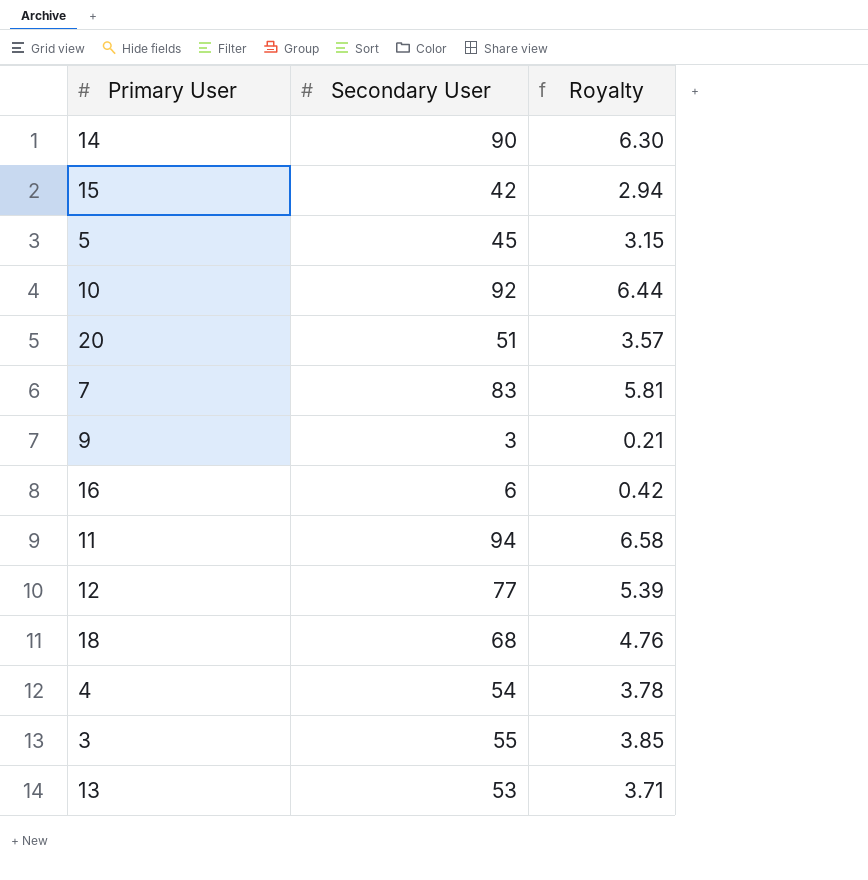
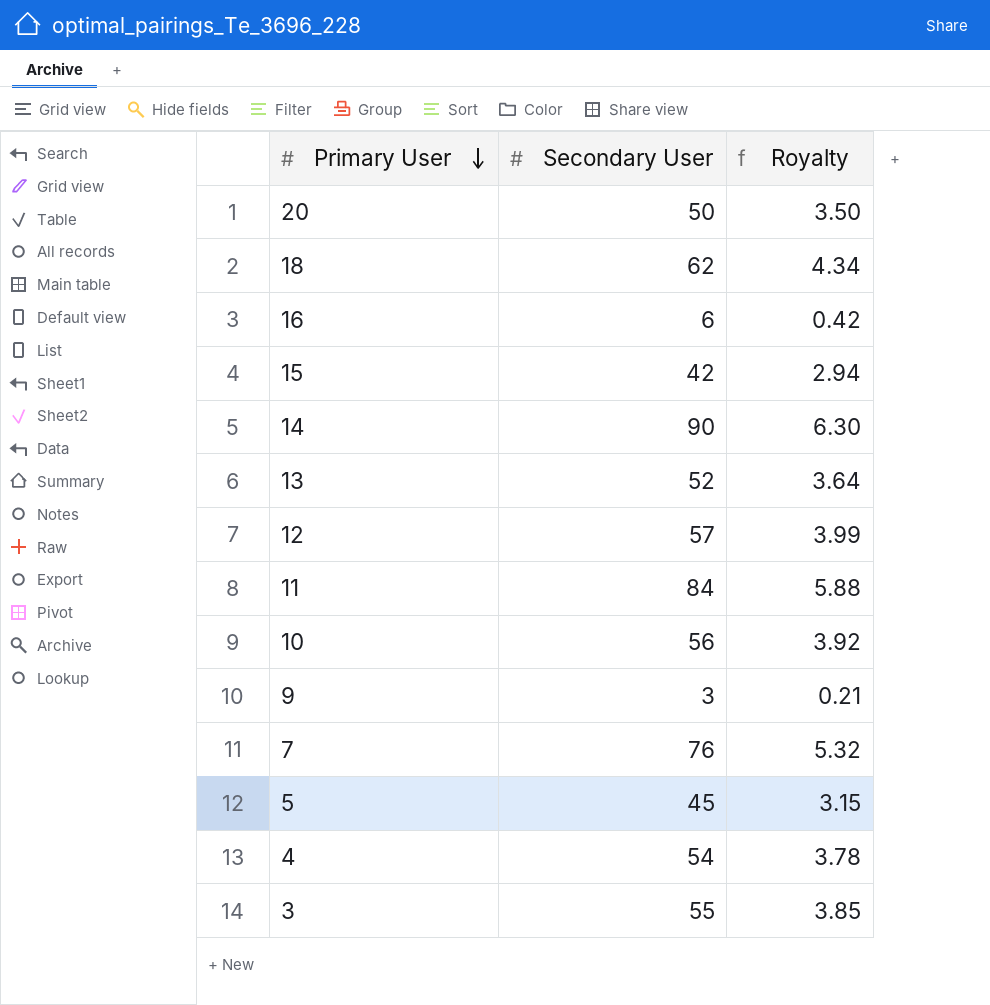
row order: none -> Primary User descending
20 | Secondary User: 51 -> 50
20 | Royalty: 3.57 -> 3.50
18 | Secondary User: 68 -> 62
18 | Royalty: 4.76 -> 4.34
13 | Secondary User: 53 -> 52
13 | Royalty: 3.71 -> 3.64
12 | Secondary User: 77 -> 57
12 | Royalty: 5.39 -> 3.99
11 | Secondary User: 94 -> 84
11 | Royalty: 6.58 -> 5.88
10 | Secondary User: 92 -> 56
10 | Royalty: 6.44 -> 3.92
7 | Secondary User: 83 -> 76
7 | Royalty: 5.81 -> 5.32

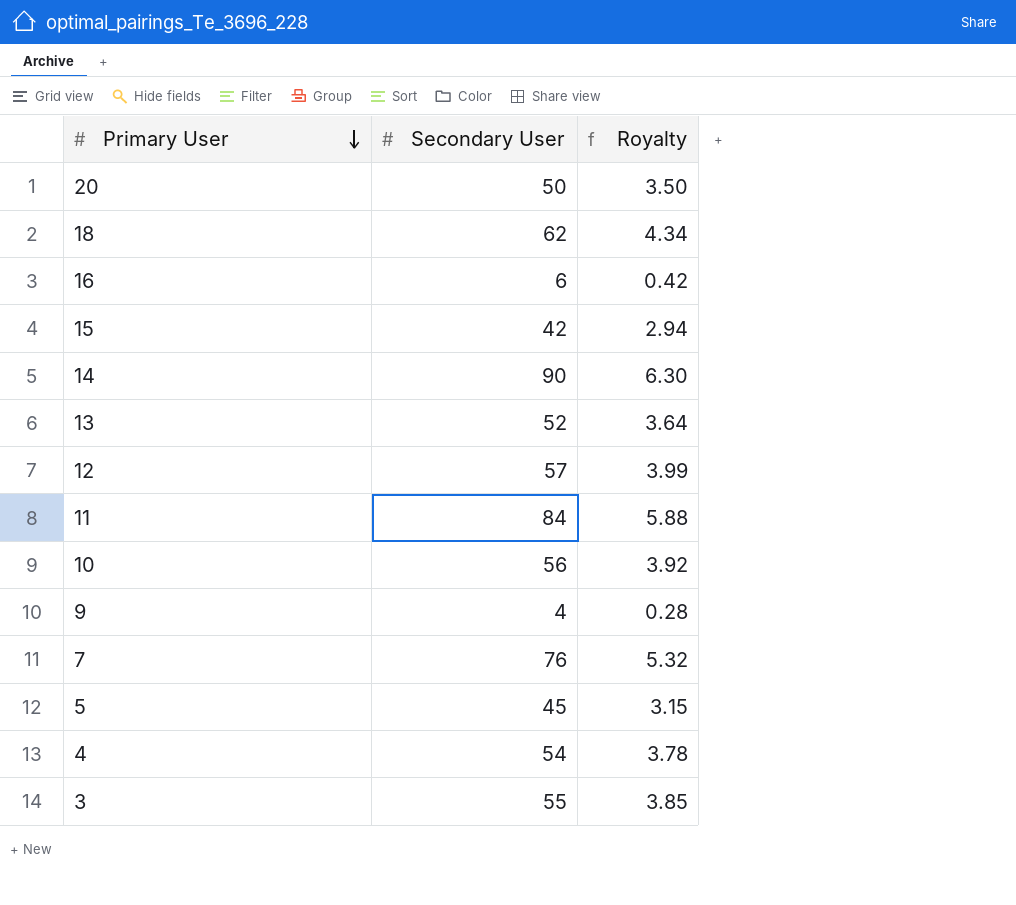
9 | Secondary User: 3 -> 4
9 | Royalty: 0.21 -> 0.28

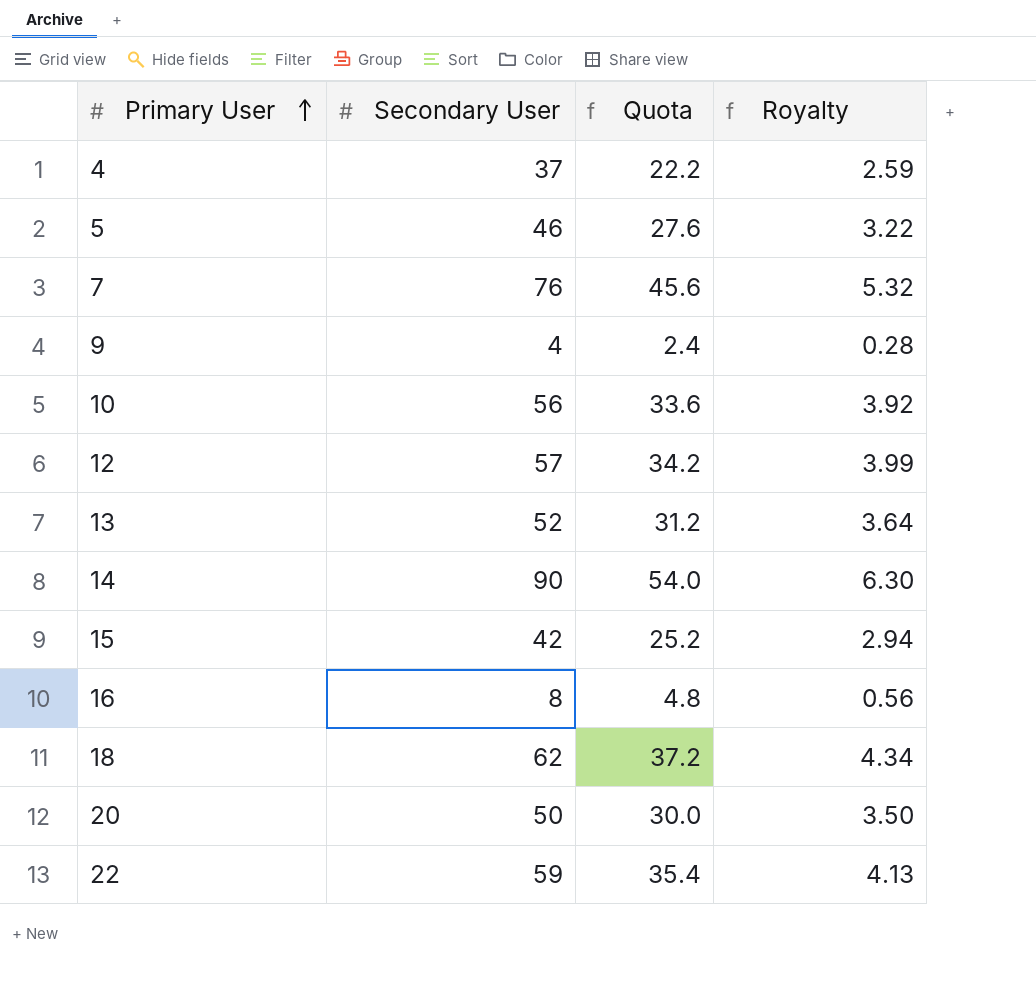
row order: Primary User descending -> Primary User ascending
column Quota | formula: none -> [Secondary User] * 0.6
row 11: 84 | 5.88 -> none
row 3: 55 | 3.85 -> none
4 | Secondary User: 54 -> 37
4 | Royalty: 3.78 -> 2.59
5 | Secondary User: 45 -> 46
5 | Royalty: 3.15 -> 3.22
16 | Secondary User: 6 -> 8
16 | Royalty: 0.42 -> 0.56
row 22: none -> 59 | 35.4 | 4.13

